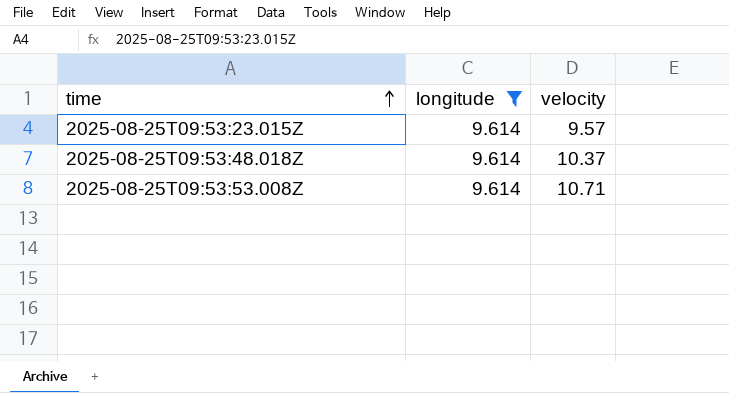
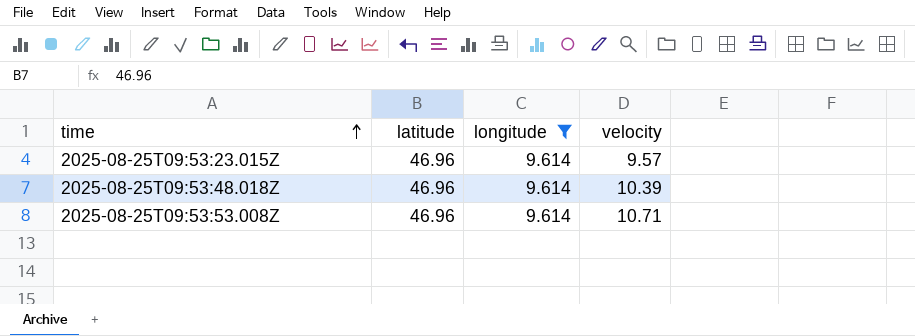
column latitude | position: none -> 2
2025-08-25T09:53:48.018Z | velocity: 10.37 -> 10.39

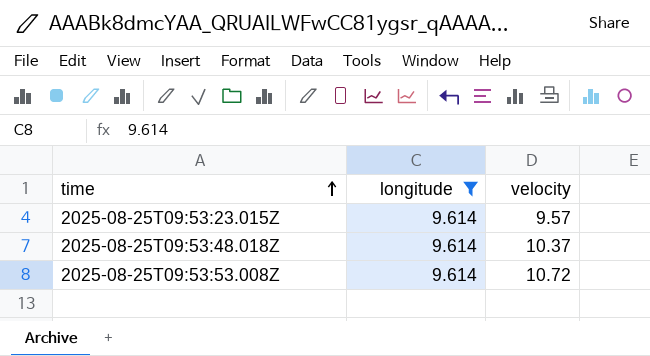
column latitude | position: 2 -> none
2025-08-25T09:53:48.018Z | velocity: 10.39 -> 10.37
2025-08-25T09:53:53.008Z | velocity: 10.71 -> 10.72

